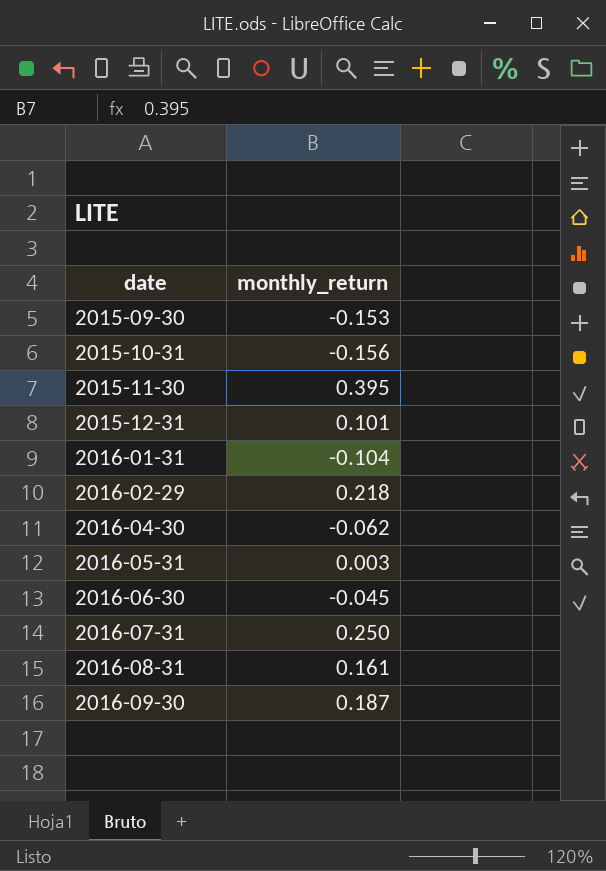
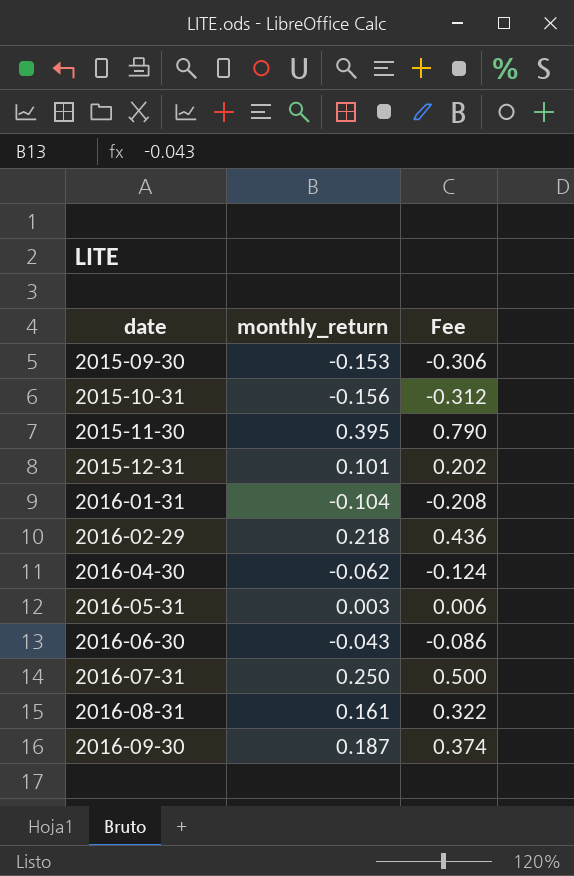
column Fee | formula: none -> [monthly_return] * 2
2016-06-30 | monthly_return: -0.045 -> -0.043

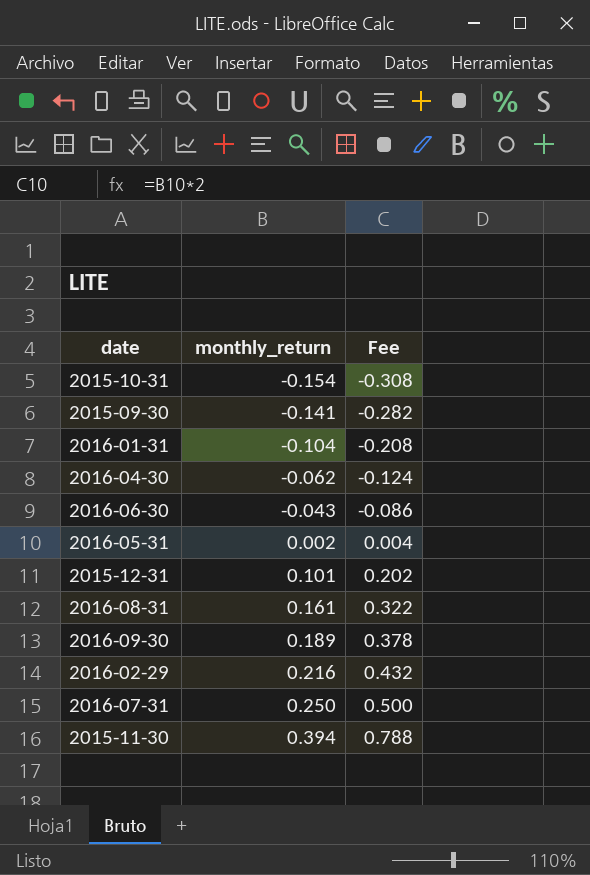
row order: date ascending -> monthly_return ascending
2015-10-31 | monthly_return: -0.156 -> -0.154
2015-10-31 | Fee: -0.312 -> -0.308
2015-09-30 | monthly_return: -0.153 -> -0.141
2015-09-30 | Fee: -0.306 -> -0.282
2016-05-31 | monthly_return: 0.003 -> 0.002
2016-05-31 | Fee: 0.006 -> 0.004
2016-09-30 | monthly_return: 0.187 -> 0.189
2016-09-30 | Fee: 0.374 -> 0.378
2016-02-29 | monthly_return: 0.218 -> 0.216
2016-02-29 | Fee: 0.436 -> 0.432
2015-11-30 | monthly_return: 0.395 -> 0.394
2015-11-30 | Fee: 0.790 -> 0.788

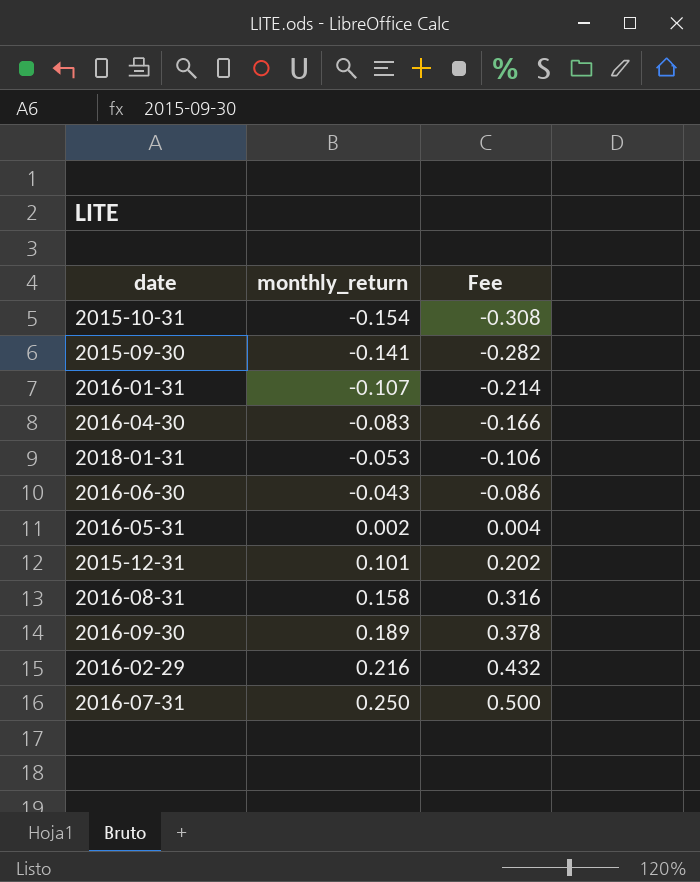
row 2015-11-30: 0.394 | 0.788 -> none
2016-01-31 | monthly_return: -0.104 -> -0.107
2016-01-31 | Fee: -0.208 -> -0.214
2016-04-30 | monthly_return: -0.062 -> -0.083
2016-04-30 | Fee: -0.124 -> -0.166
row 2018-01-31: none -> -0.053 | -0.106
2016-08-31 | monthly_return: 0.161 -> 0.158
2016-08-31 | Fee: 0.322 -> 0.316

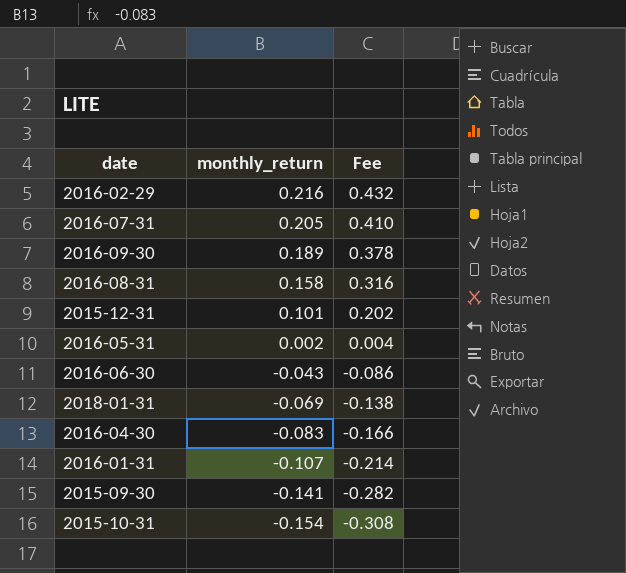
row order: monthly_return ascending -> monthly_return descending
2016-07-31 | monthly_return: 0.250 -> 0.205
2016-07-31 | Fee: 0.500 -> 0.410
2018-01-31 | monthly_return: -0.053 -> -0.069
2018-01-31 | Fee: -0.106 -> -0.138

